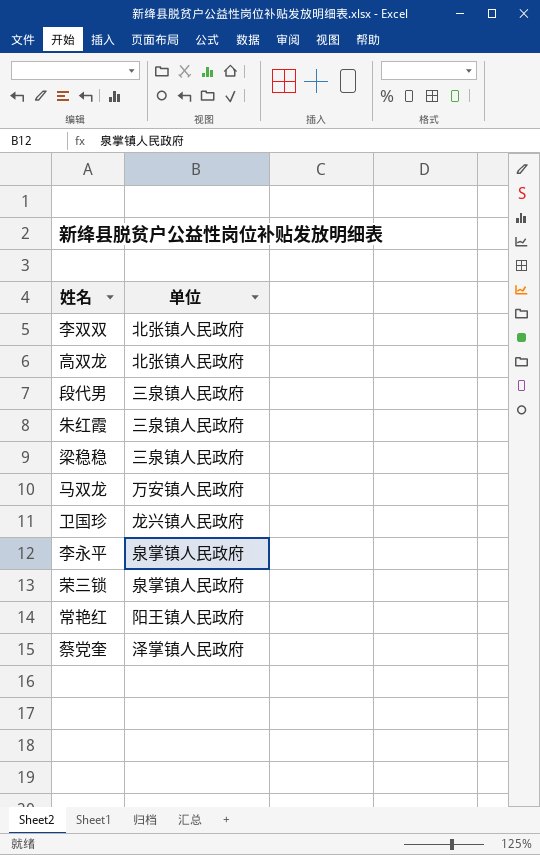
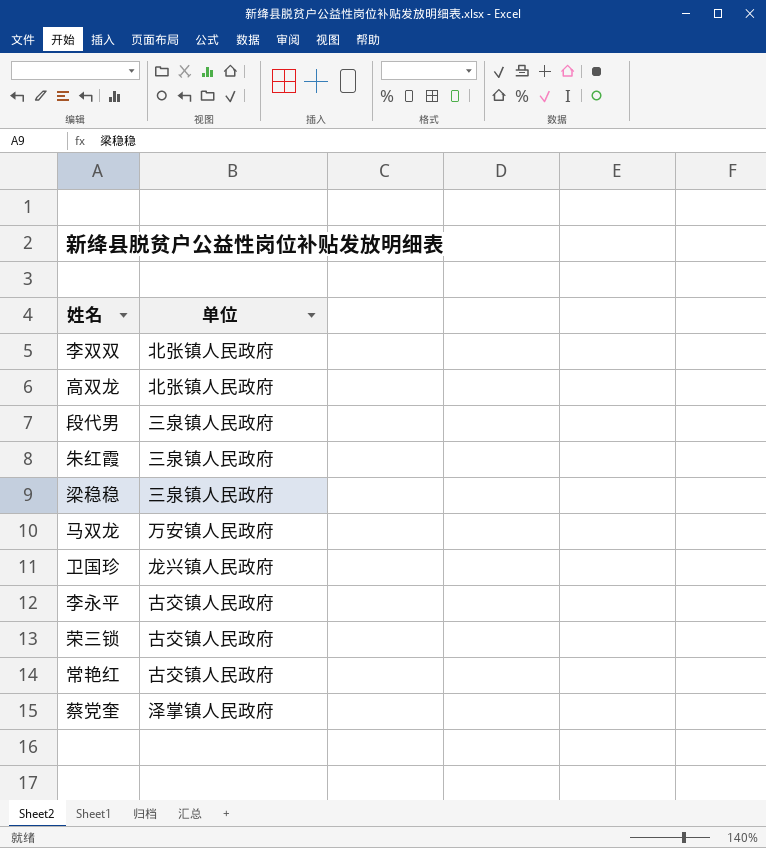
李永平 | 单位: 泉掌镇人民政府 -> 古交镇人民政府
荣三锁 | 单位: 泉掌镇人民政府 -> 古交镇人民政府
常艳红 | 单位: 阳王镇人民政府 -> 古交镇人民政府

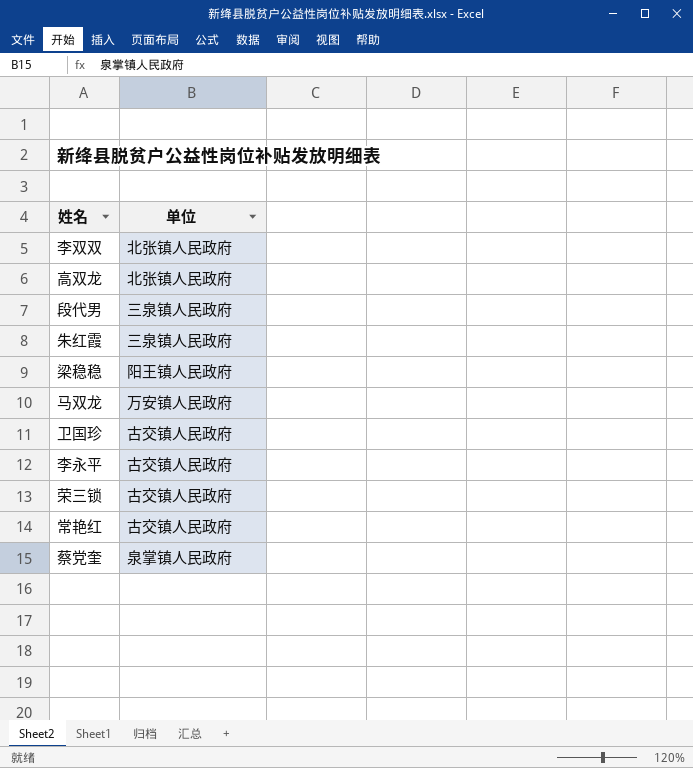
梁稳稳 | 单位: 三泉镇人民政府 -> 阳王镇人民政府
卫国珍 | 单位: 龙兴镇人民政府 -> 古交镇人民政府
蔡党奎 | 单位: 泽掌镇人民政府 -> 泉掌镇人民政府

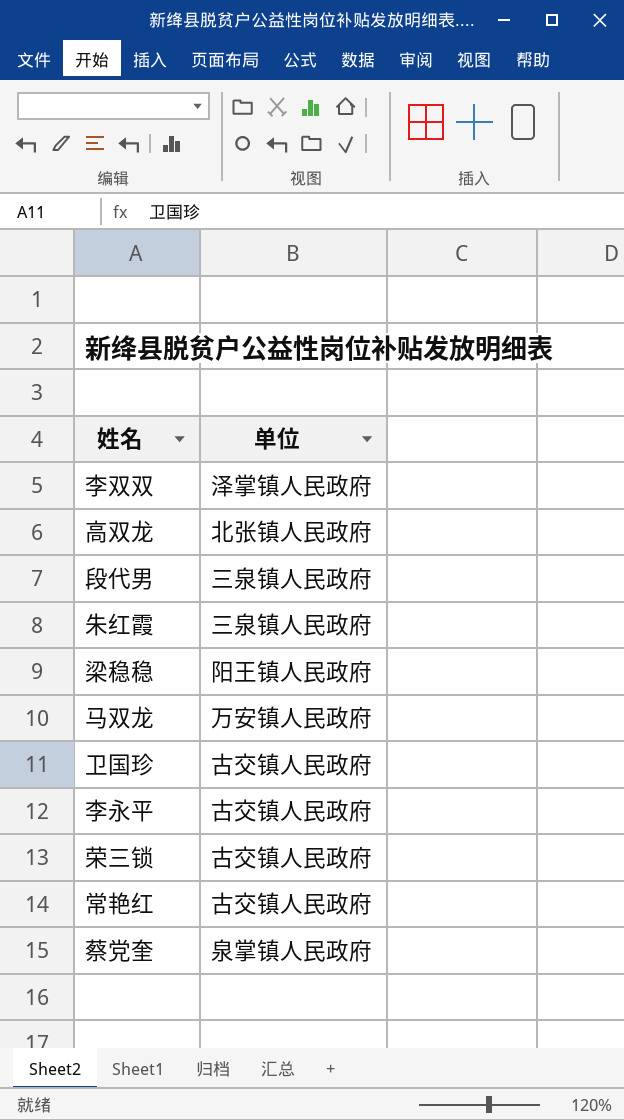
李双双 | 单位: 北张镇人民政府 -> 泽掌镇人民政府

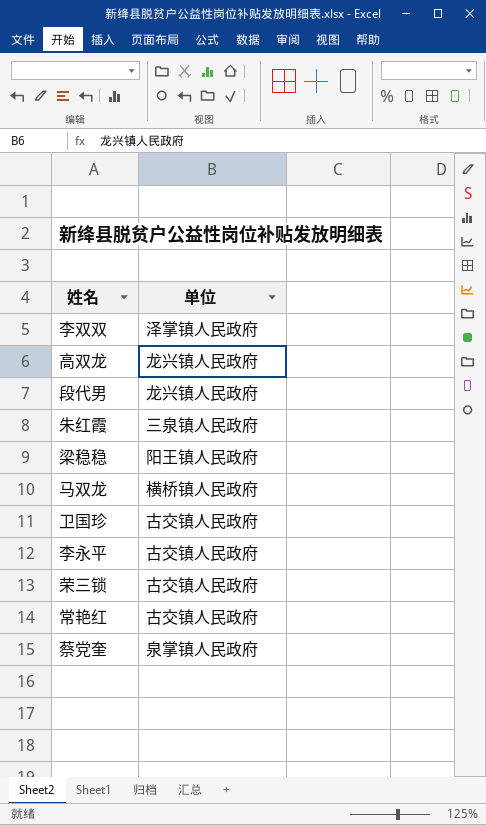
高双龙 | 单位: 北张镇人民政府 -> 龙兴镇人民政府
段代男 | 单位: 三泉镇人民政府 -> 龙兴镇人民政府
马双龙 | 单位: 万安镇人民政府 -> 横桥镇人民政府

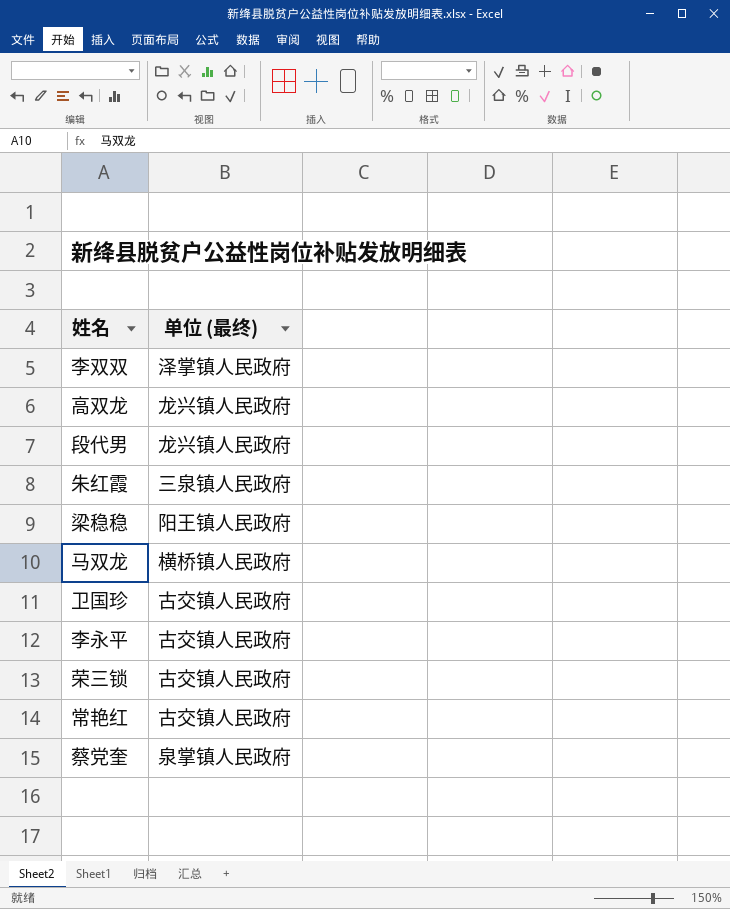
column name: 单位 -> 单位 (最终)

